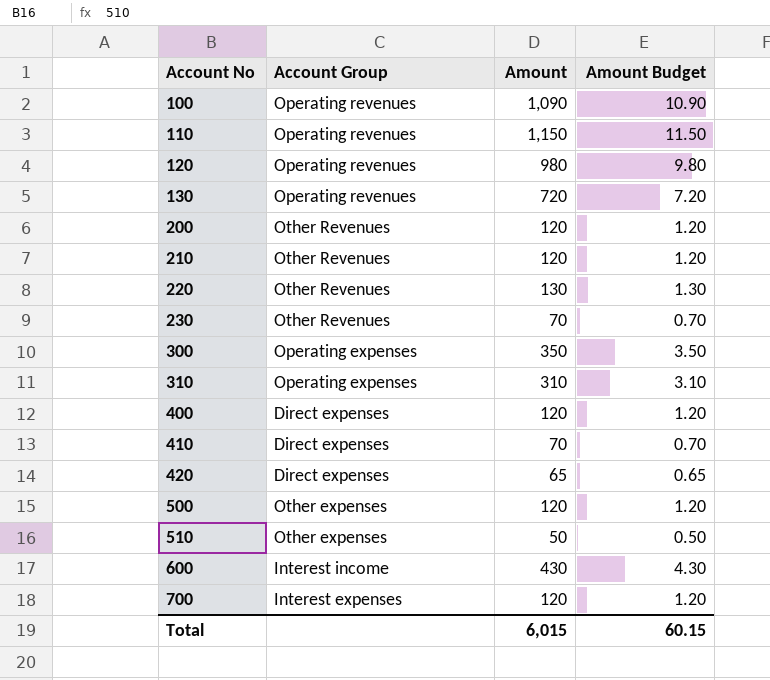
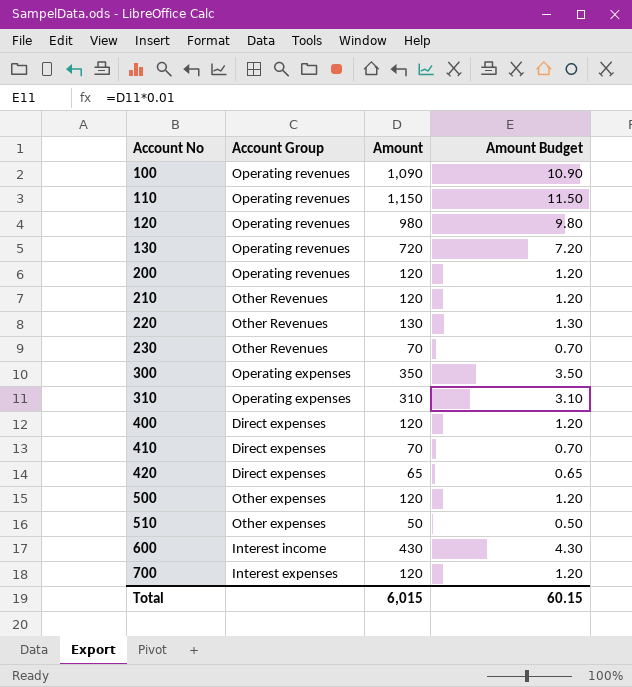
200 | Account Group: Other Revenues -> Operating revenues

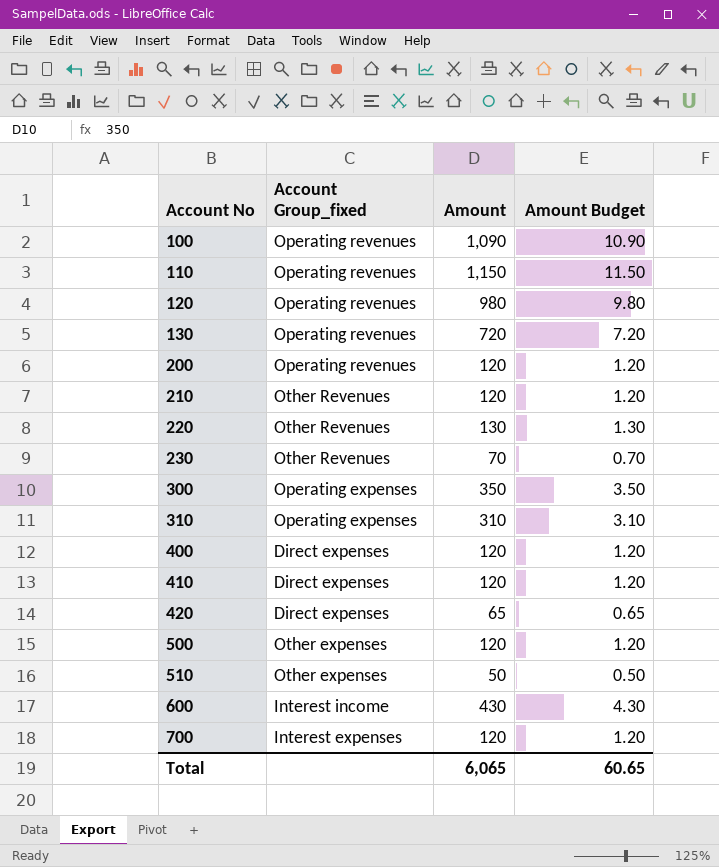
column name: Account Group -> Account Group_fixed
410 | Amount: 70 -> 120
410 | Amount Budget: 0.70 -> 1.20
Total | Amount: 6,015 -> 6,065
Total | Amount Budget: 60.15 -> 60.65

